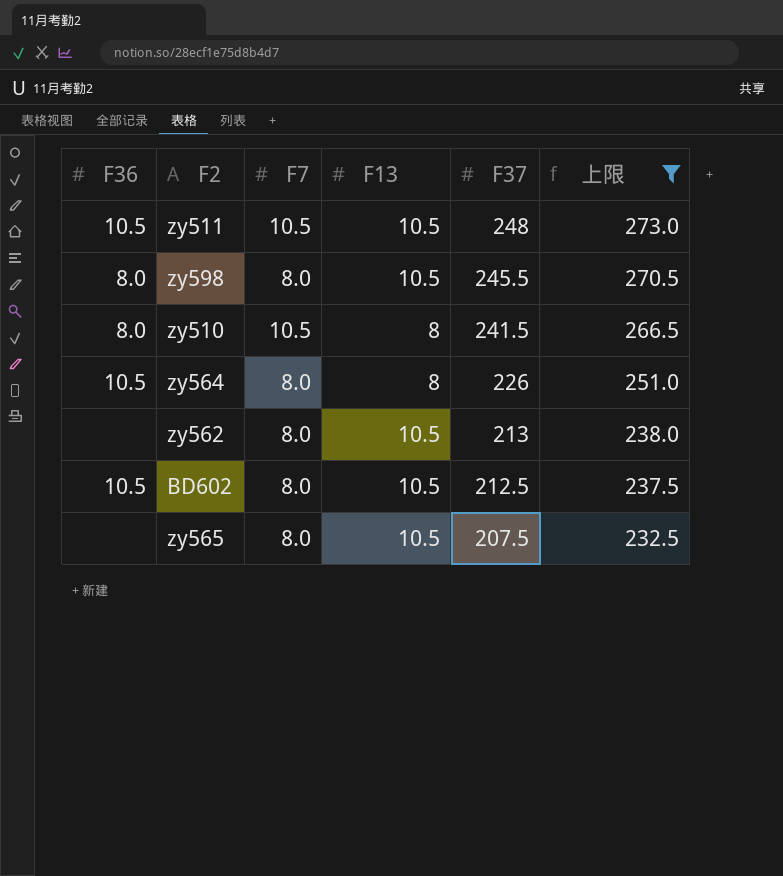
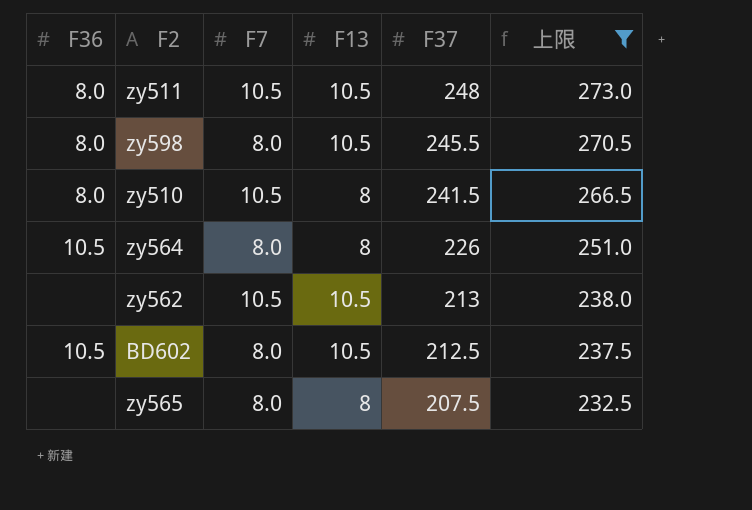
zy511 | F36: 10.5 -> 8.0
zy562 | F7: 8.0 -> 10.5
zy565 | F13: 10.5 -> 8

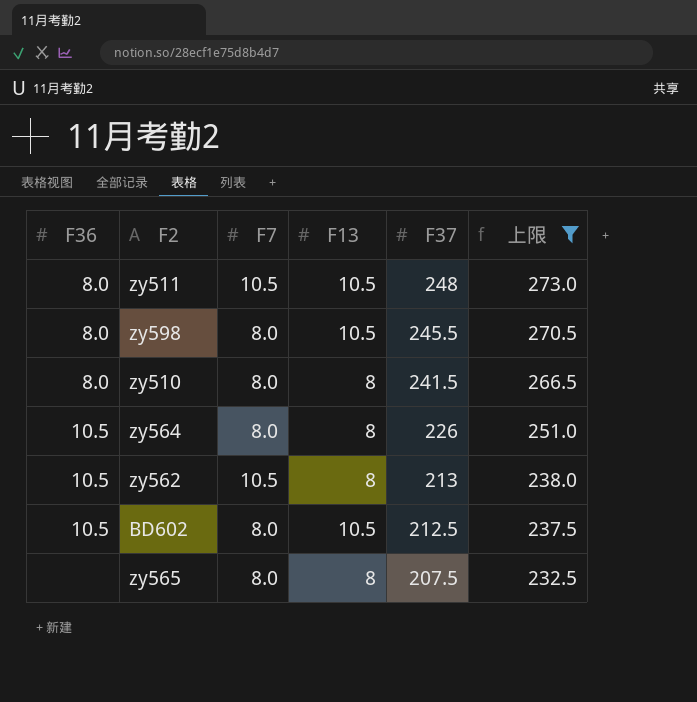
zy510 | F7: 10.5 -> 8.0
zy562 | F36: none -> 10.5
zy562 | F13: 10.5 -> 8

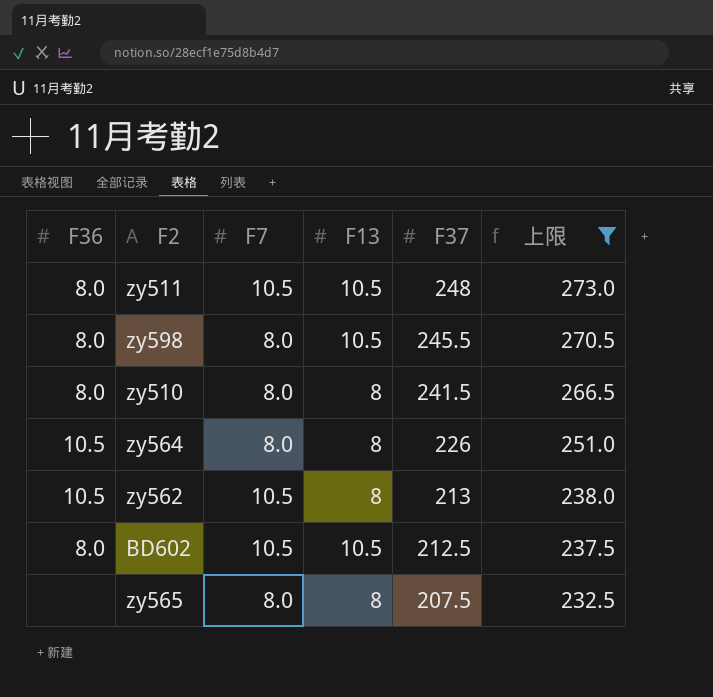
BD602 | F36: 10.5 -> 8.0
BD602 | F7: 8.0 -> 10.5

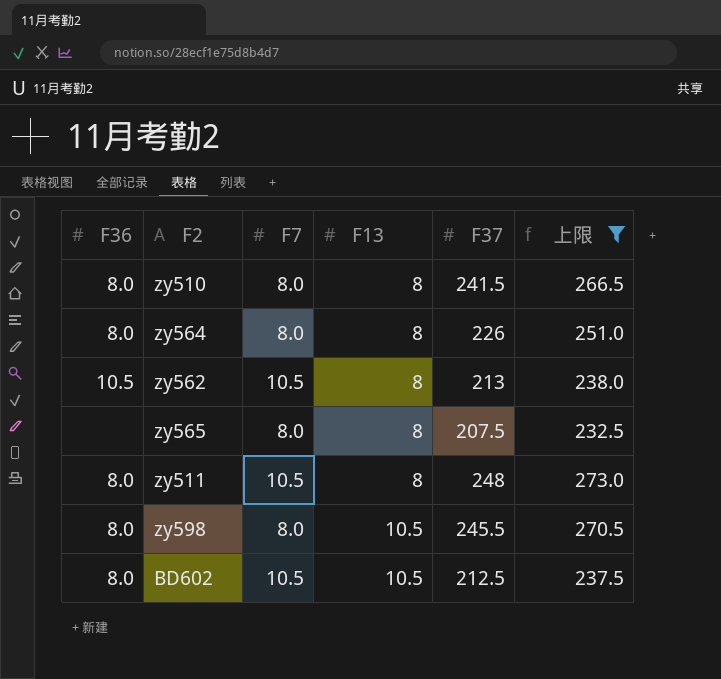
row order: F37 descending -> F13 ascending
zy564 | F36: 10.5 -> 8.0
zy511 | F13: 10.5 -> 8

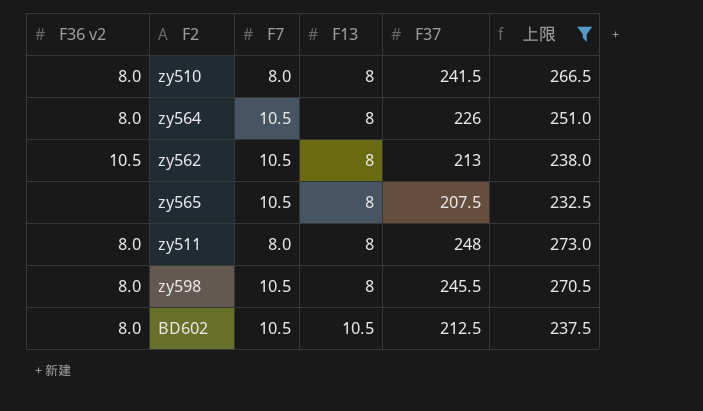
column name: F36 -> F36 v2
zy564 | F7: 8.0 -> 10.5
zy565 | F7: 8.0 -> 10.5
zy511 | F7: 10.5 -> 8.0
zy598 | F7: 8.0 -> 10.5
zy598 | F13: 10.5 -> 8

